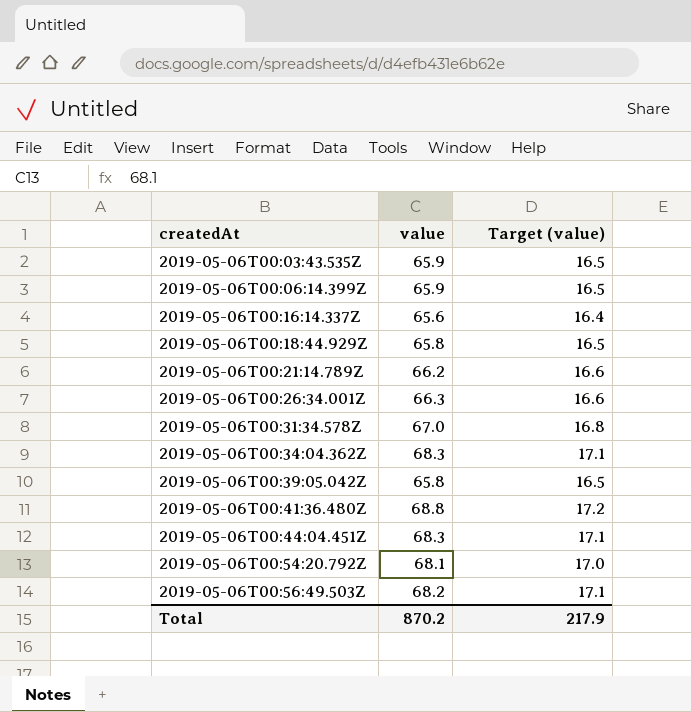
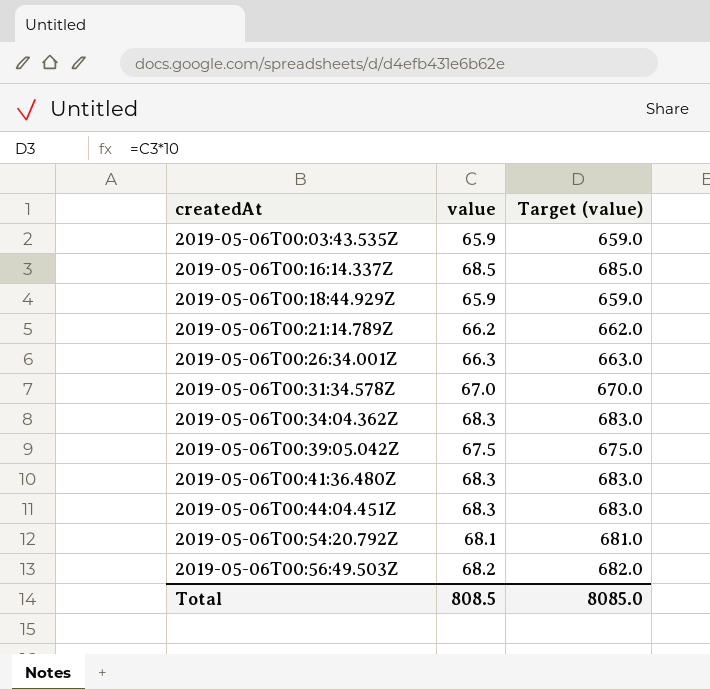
column Target (value) | formula: [value] * 0.25 -> [value] * 10
row 2019-05-06T00:06:14.399Z: 65.9 | 16.5 -> none
2019-05-06T00:16:14.337Z | value: 65.6 -> 68.5
2019-05-06T00:18:44.929Z | value: 65.8 -> 65.9
2019-05-06T00:39:05.042Z | value: 65.8 -> 67.5
2019-05-06T00:41:36.480Z | value: 68.8 -> 68.3
Total | value: 870.2 -> 808.5
Total | Target (value): 217.9 -> 8085.0

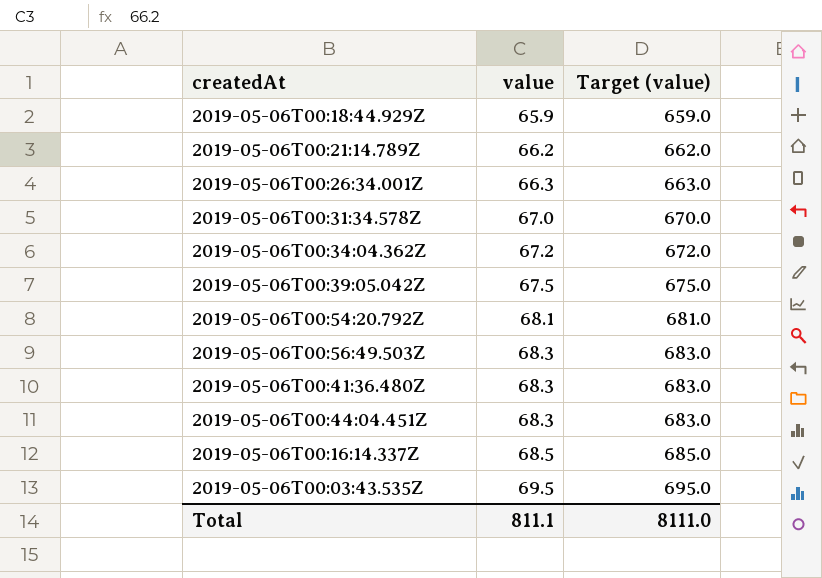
row order: createdAt ascending -> value ascending
2019-05-06T00:34:04.362Z | value: 68.3 -> 67.2
2019-05-06T00:34:04.362Z | Target (value): 683.0 -> 672.0
2019-05-06T00:56:49.503Z | value: 68.2 -> 68.3
2019-05-06T00:56:49.503Z | Target (value): 682.0 -> 683.0
2019-05-06T00:03:43.535Z | value: 65.9 -> 69.5
2019-05-06T00:03:43.535Z | Target (value): 659.0 -> 695.0
Total | value: 808.5 -> 811.1
Total | Target (value): 8085.0 -> 8111.0

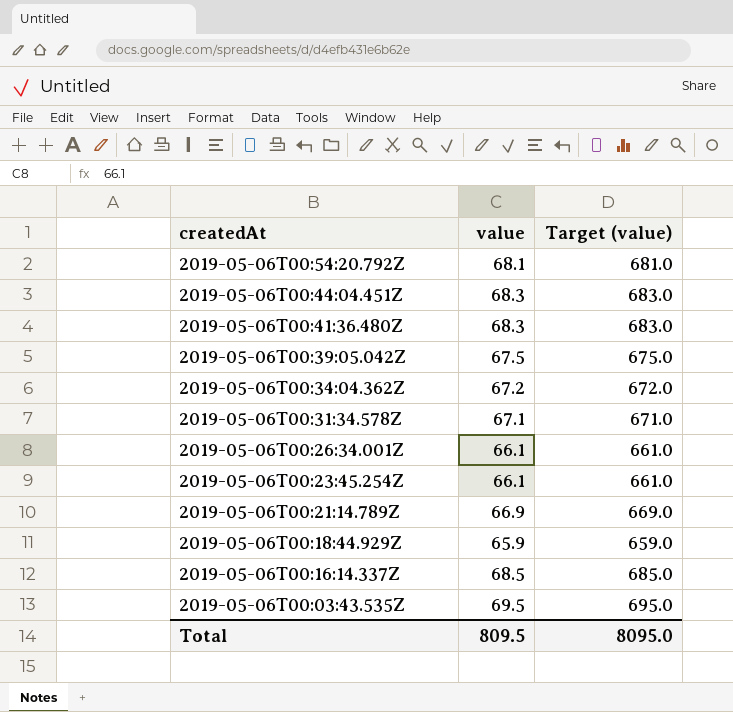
row order: value ascending -> createdAt descending
row 2019-05-06T00:56:49.503Z: 68.3 | 683.0 -> none
2019-05-06T00:31:34.578Z | value: 67.0 -> 67.1
2019-05-06T00:31:34.578Z | Target (value): 670.0 -> 671.0
2019-05-06T00:26:34.001Z | value: 66.3 -> 66.1
2019-05-06T00:26:34.001Z | Target (value): 663.0 -> 661.0
row 2019-05-06T00:23:45.254Z: none -> 66.1 | 661.0
2019-05-06T00:21:14.789Z | value: 66.2 -> 66.9
2019-05-06T00:21:14.789Z | Target (value): 662.0 -> 669.0
Total | value: 811.1 -> 809.5
Total | Target (value): 8111.0 -> 8095.0

